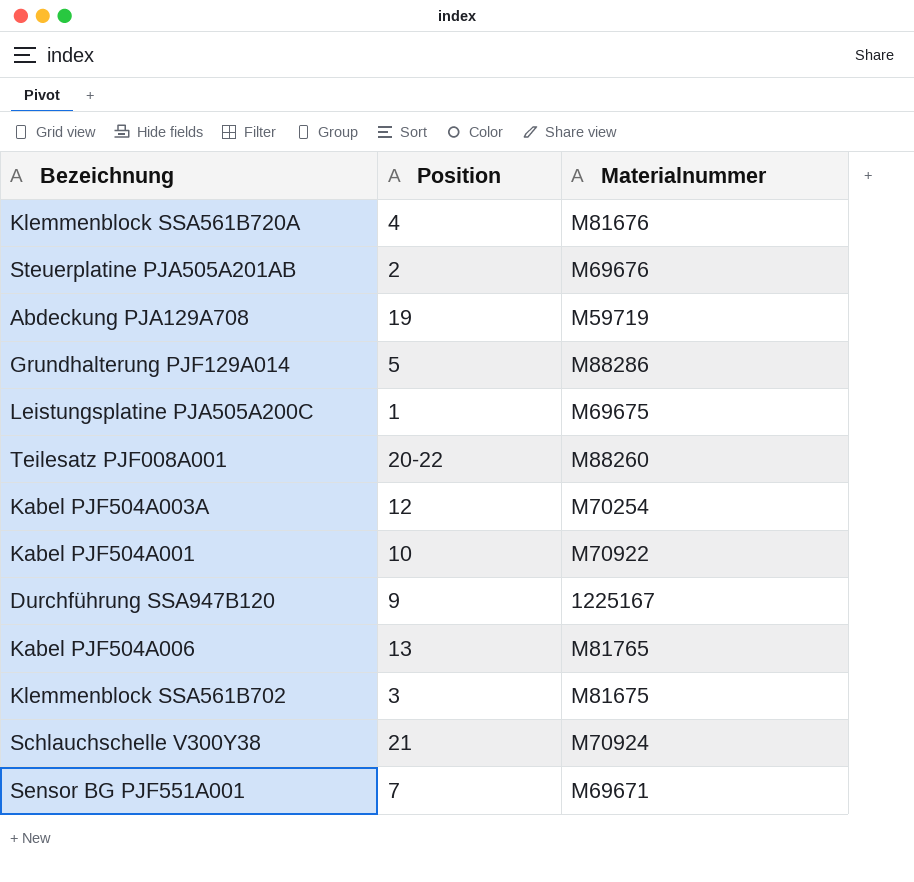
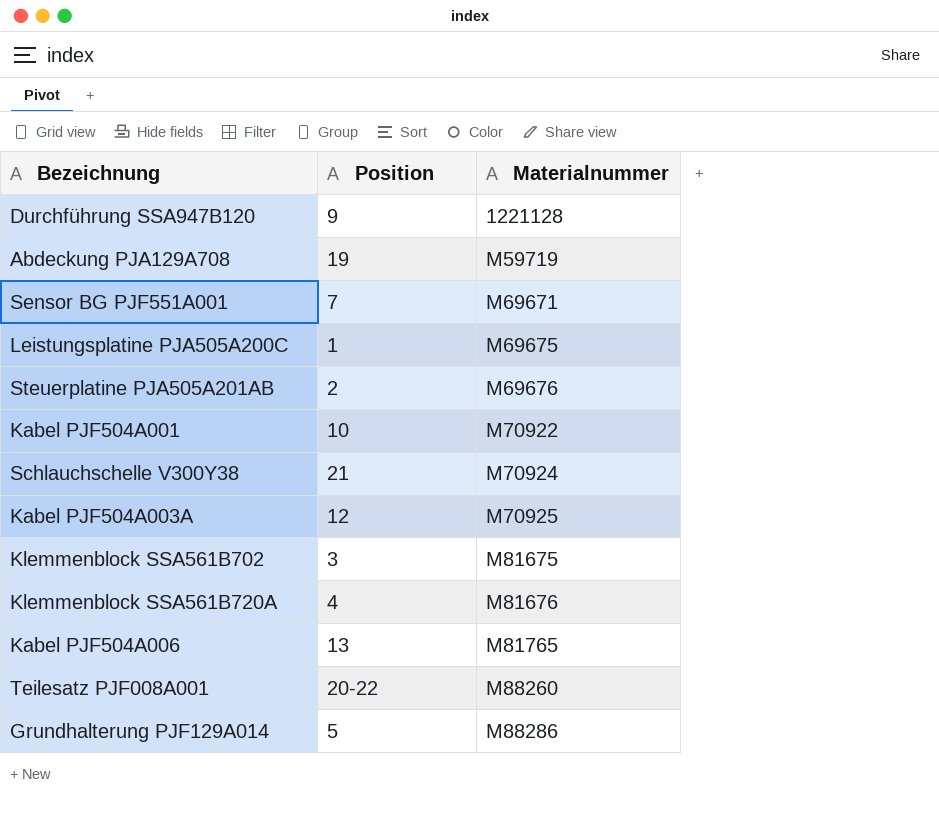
row order: none -> Materialnummer ascending
Durchführung SSA947B120 | Materialnummer: 1225167 -> 1221128
Kabel PJF504A003A | Materialnummer: M70254 -> M70925

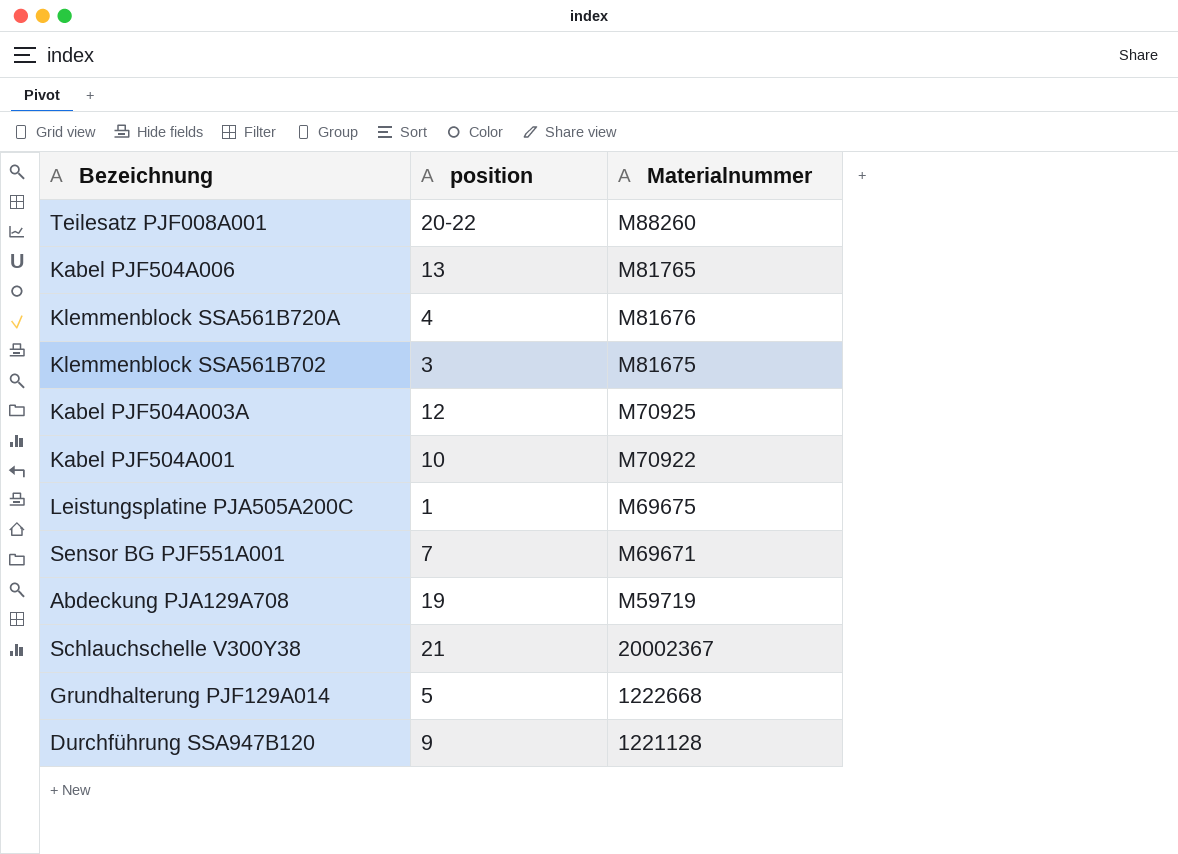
row order: Materialnummer ascending -> Materialnummer descending
column name: Position -> position
row Steuerplatine PJA505A201AB: 2 | M69676 -> none
Schlauchschelle V300Y38 | Materialnummer: M70924 -> 20002367
Grundhalterung PJF129A014 | Materialnummer: M88286 -> 1222668

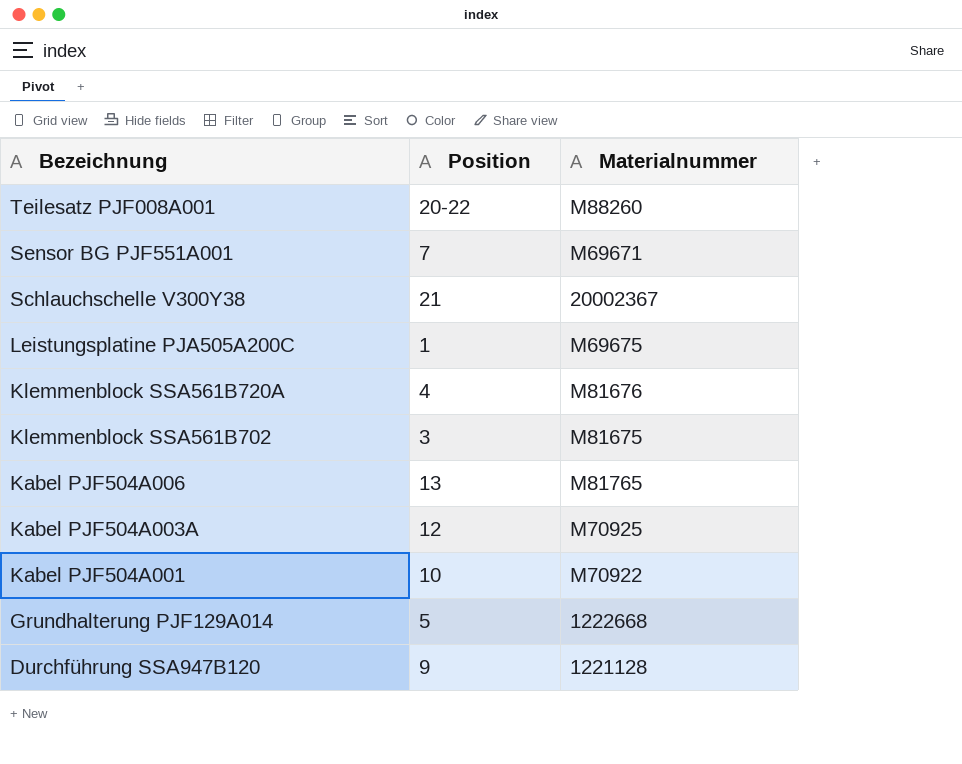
row order: Materialnummer descending -> Bezeichnung descending
column name: position -> Position
row Abdeckung PJA129A708: 19 | M59719 -> none

